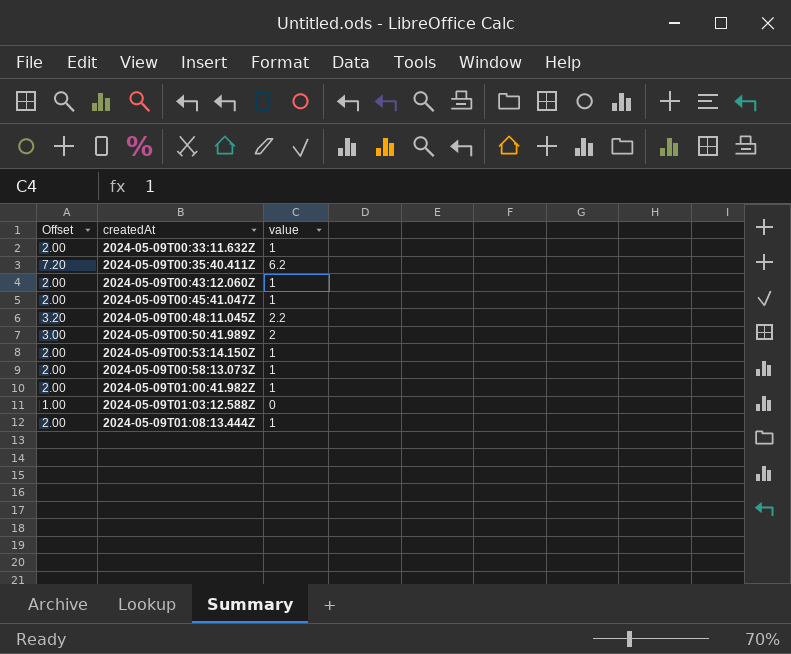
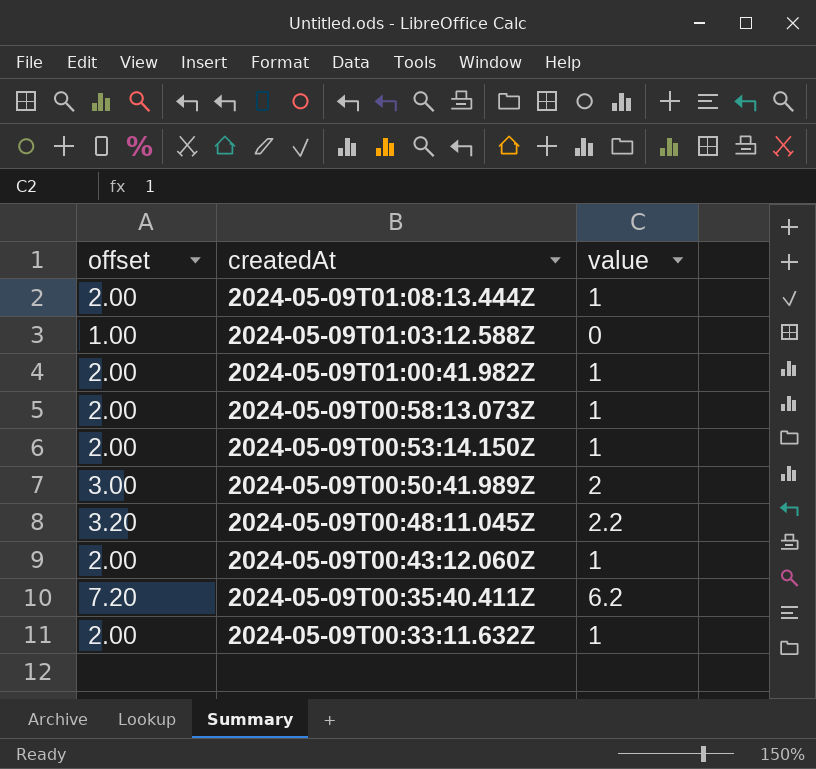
row order: createdAt ascending -> createdAt descending
column name: Offset -> offset
row 2024-05-09T00:45:41.047Z: 2.00 | 1 -> none

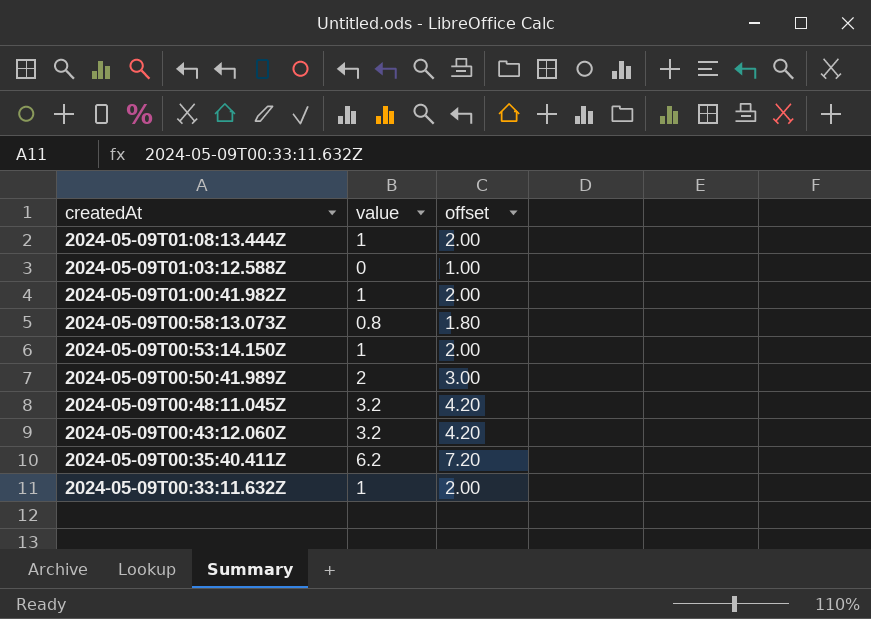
column offset | position: 1 -> 3
2024-05-09T00:58:13.073Z | value: 1 -> 0.8
2024-05-09T00:58:13.073Z | offset: 2.00 -> 1.80
2024-05-09T00:48:11.045Z | value: 2.2 -> 3.2
2024-05-09T00:48:11.045Z | offset: 3.20 -> 4.20
2024-05-09T00:43:12.060Z | value: 1 -> 3.2
2024-05-09T00:43:12.060Z | offset: 2.00 -> 4.20

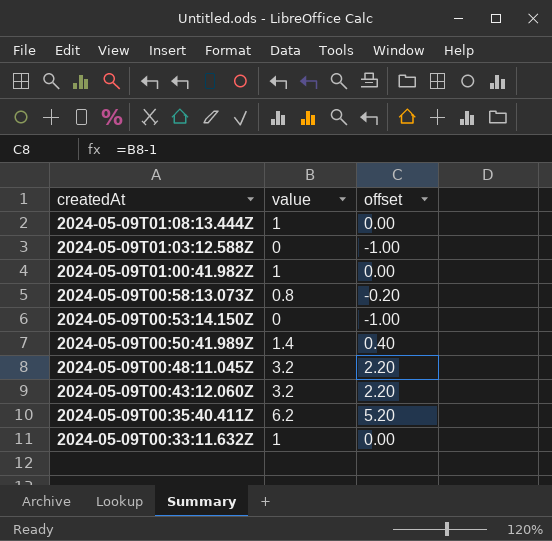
column offset | formula: [value] + 1 -> [value] - 1
2024-05-09T00:53:14.150Z | value: 1 -> 0
2024-05-09T00:50:41.989Z | value: 2 -> 1.4

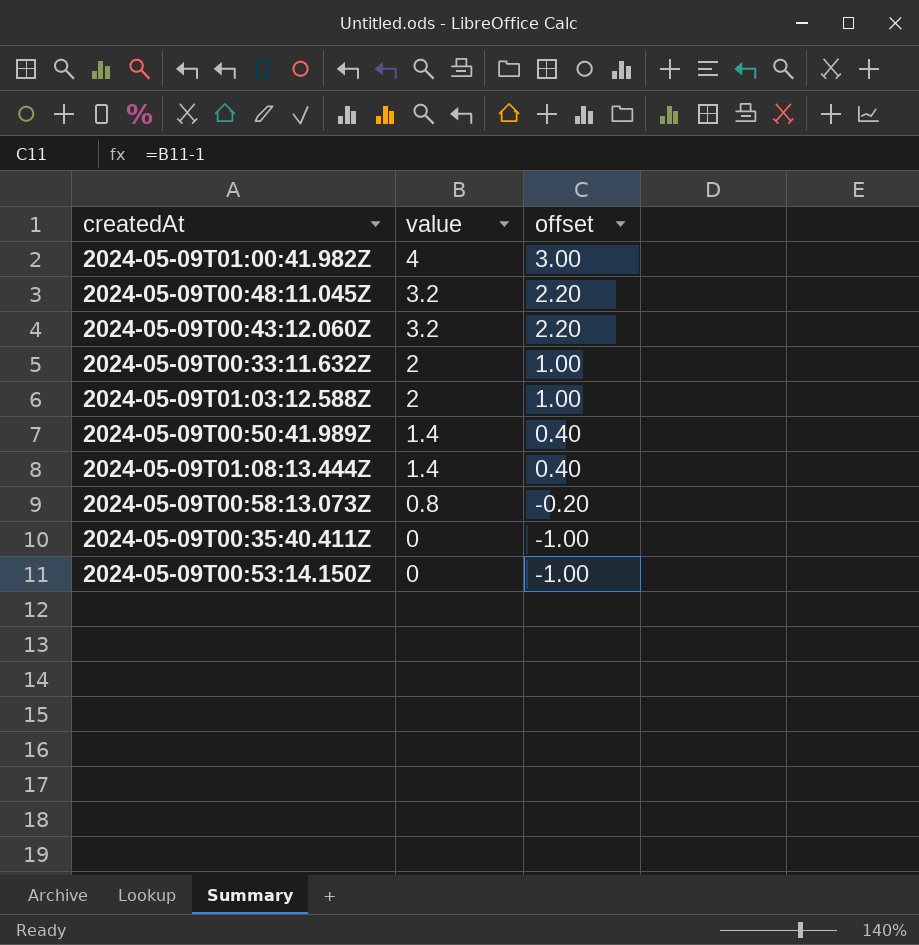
row order: createdAt descending -> value descending
2024-05-09T01:00:41.982Z | value: 1 -> 4
2024-05-09T01:00:41.982Z | offset: 0.00 -> 3.00
2024-05-09T00:33:11.632Z | value: 1 -> 2
2024-05-09T00:33:11.632Z | offset: 0.00 -> 1.00
2024-05-09T01:03:12.588Z | value: 0 -> 2
2024-05-09T01:03:12.588Z | offset: -1.00 -> 1.00
2024-05-09T01:08:13.444Z | value: 1 -> 1.4
2024-05-09T01:08:13.444Z | offset: 0.00 -> 0.40
2024-05-09T00:35:40.411Z | value: 6.2 -> 0
2024-05-09T00:35:40.411Z | offset: 5.20 -> -1.00

